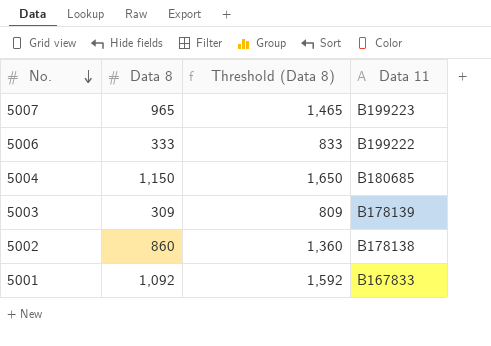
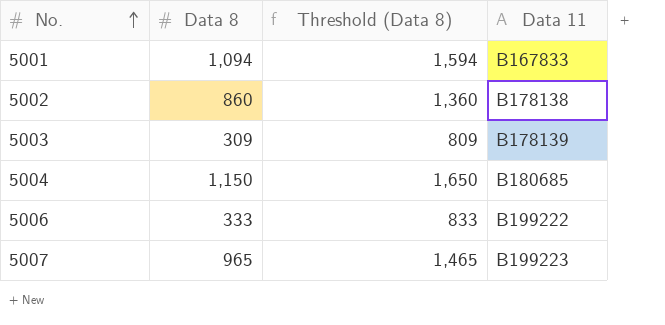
row order: No. descending -> No. ascending
5001 | Data 8: 1,092 -> 1,094
5001 | Threshold (Data 8): 1,592 -> 1,594

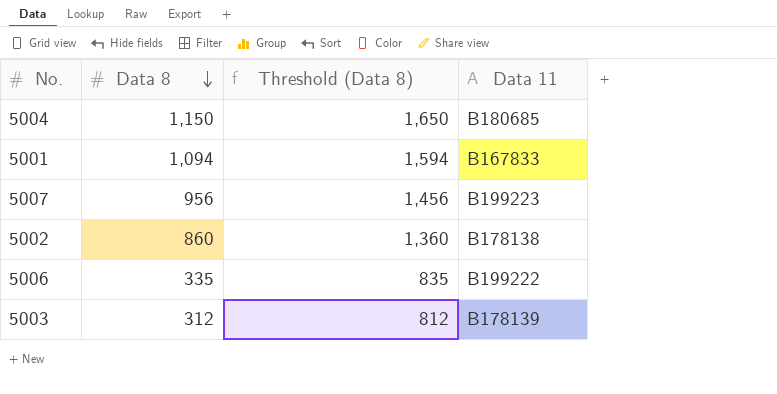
row order: No. ascending -> Data 8 descending
5007 | Data 8: 965 -> 956
5007 | Threshold (Data 8): 1,465 -> 1,456
5006 | Data 8: 333 -> 335
5006 | Threshold (Data 8): 833 -> 835
5003 | Data 8: 309 -> 312
5003 | Threshold (Data 8): 809 -> 812

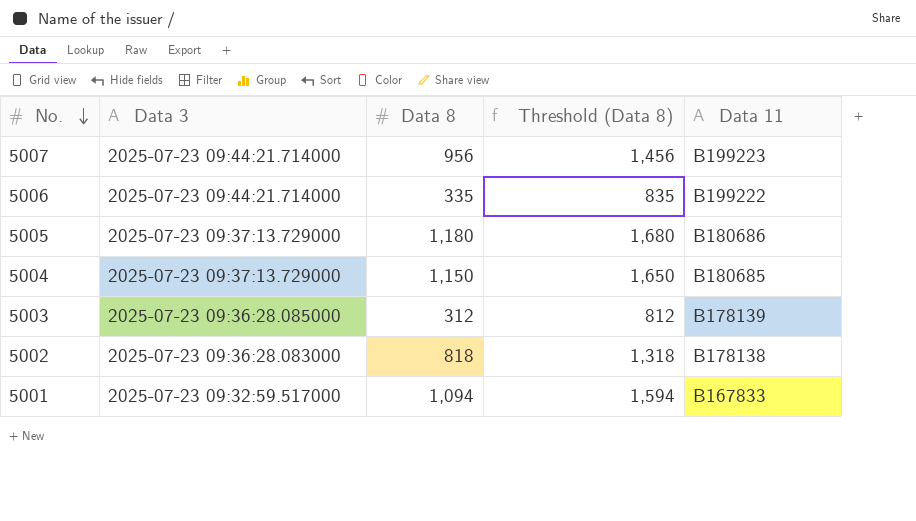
row order: Data 8 descending -> No. descending
column Data 3 | position: none -> 2
row 5005: none -> 2025-07-23 09:37:13.729000 | 1,180 | 1,680 | B180686
5002 | Data 8: 860 -> 818
5002 | Threshold (Data 8): 1,360 -> 1,318

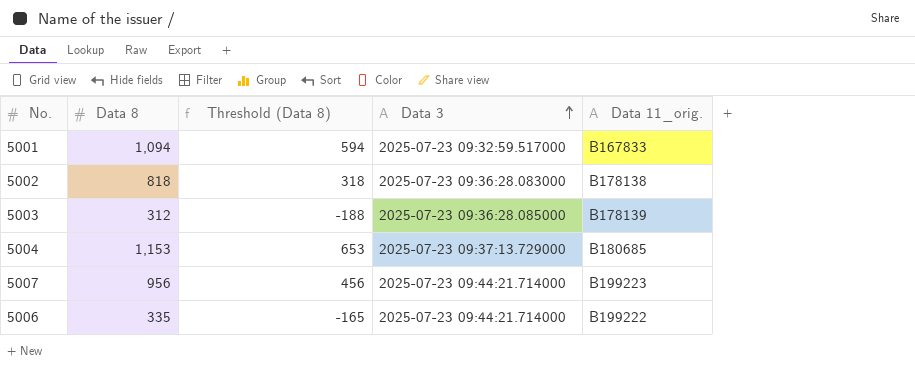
row order: No. descending -> Data 3 ascending
column Threshold (Data 8) | formula: [Data 8] + 500 -> [Data 8] - 500
column Data 3 | position: 2 -> 4
column name: Data 11 -> Data 11_orig.
row 5005: 2025-07-23 09:37:13.729000 | 1,180 | 1,680 | B180686 -> none
5004 | Data 8: 1,150 -> 1,153

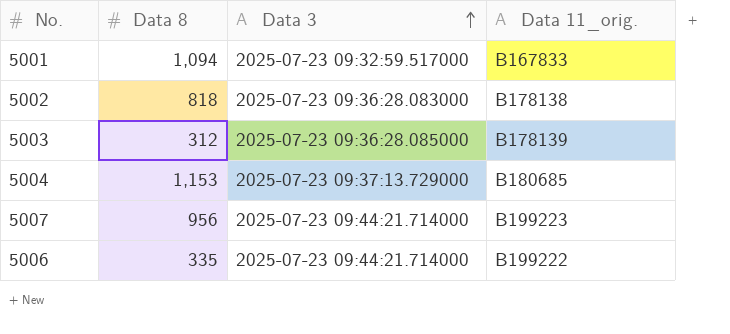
column Threshold (Data 8) | formula: [Data 8] - 500 -> none

